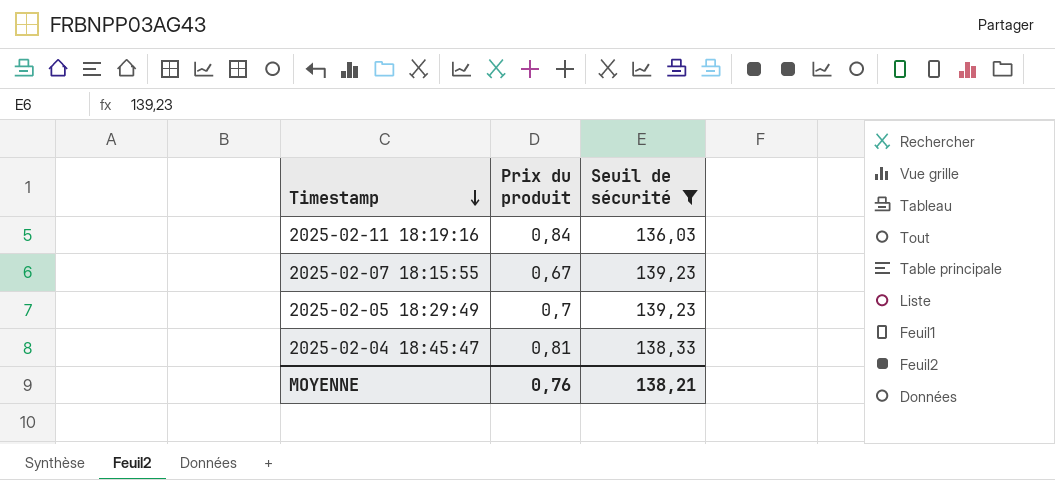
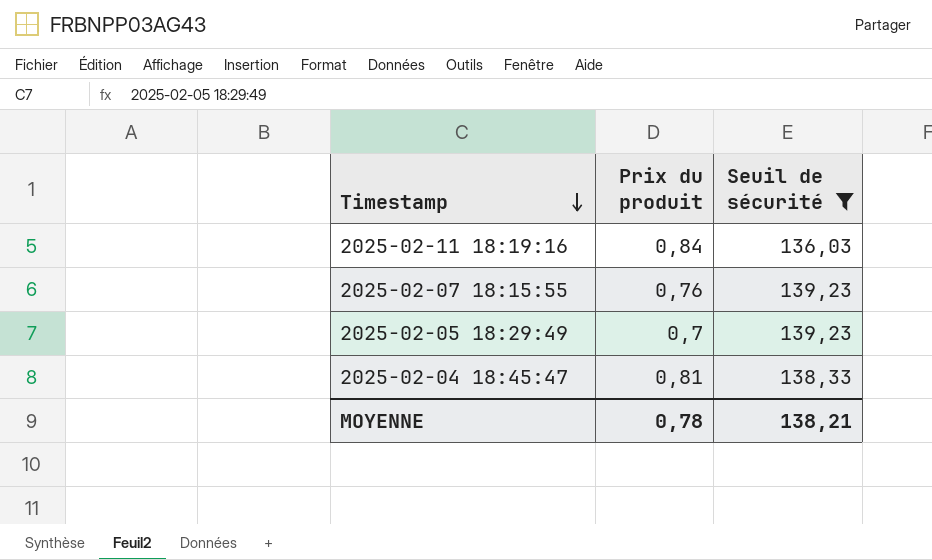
2025-02-07 18:15:55 | Prix du produit: 0,67 -> 0,76
MOYENNE | Prix du produit: 0,76 -> 0,78

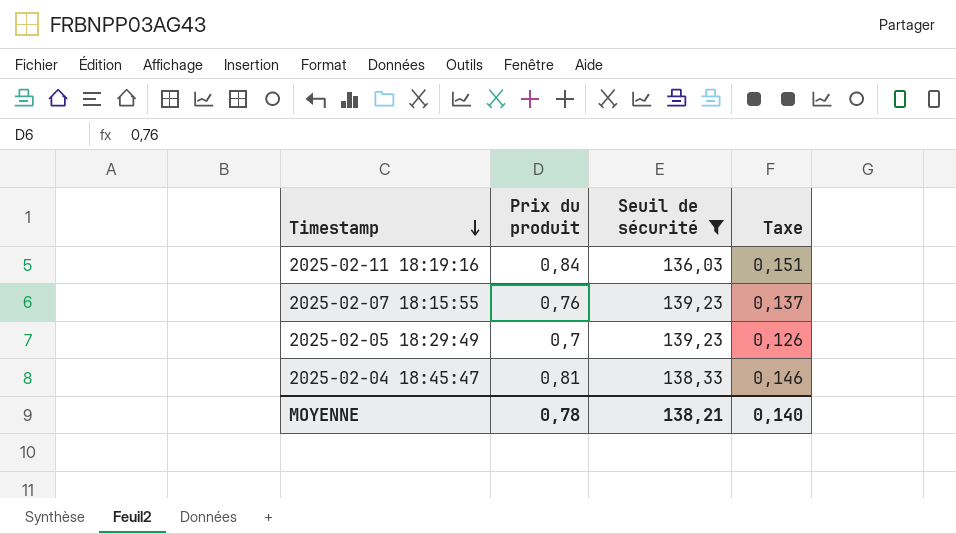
column Taxe | formula: none -> [Prix du produit] * 0,18

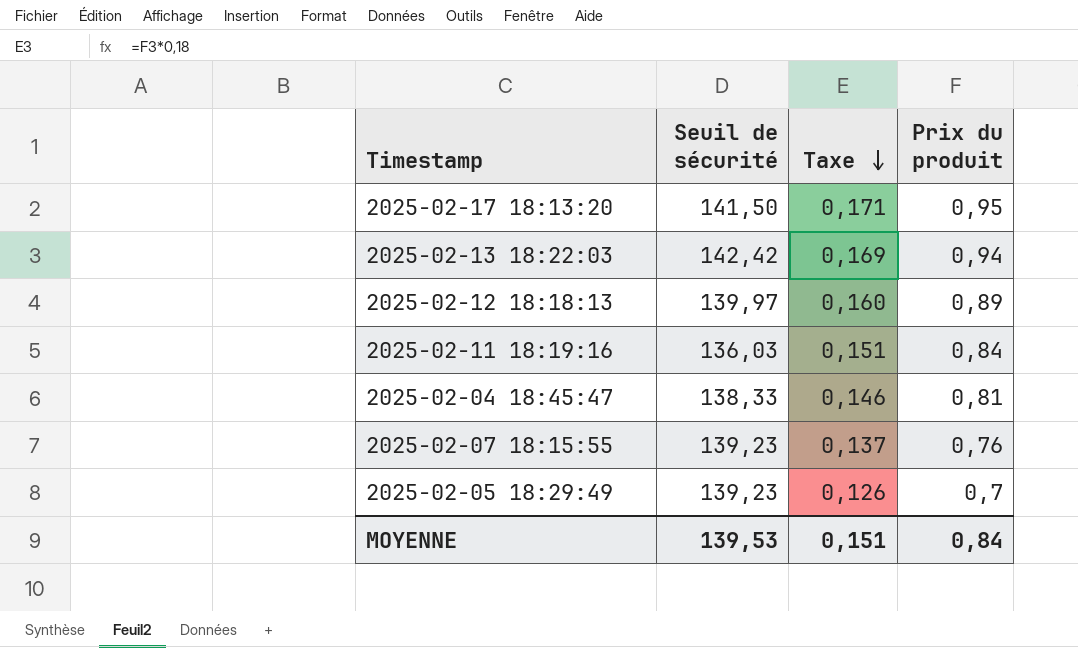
filter: Seuil de sécurité <= 139,23 -> none
row order: Timestamp descending -> Taxe descending
column Prix du produit | position: 2 -> 4
MOYENNE | Seuil de sécurité: 138,21 -> 139,53
MOYENNE | Taxe: 0,140 -> 0,151
MOYENNE | Prix du produit: 0,78 -> 0,84

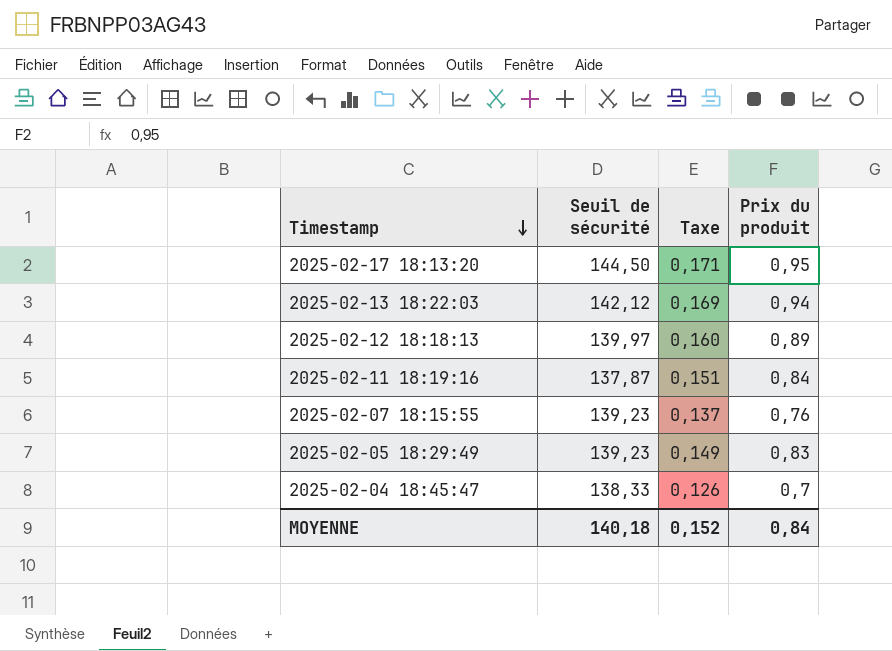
row order: Taxe descending -> Timestamp descending
2025-02-17 18:13:20 | Seuil de sécurité: 141,50 -> 144,50
2025-02-13 18:22:03 | Seuil de sécurité: 142,42 -> 142,12
2025-02-11 18:19:16 | Seuil de sécurité: 136,03 -> 137,87
2025-02-05 18:29:49 | Taxe: 0,126 -> 0,149
2025-02-05 18:29:49 | Prix du produit: 0,7 -> 0,83
2025-02-04 18:45:47 | Taxe: 0,146 -> 0,126
2025-02-04 18:45:47 | Prix du produit: 0,81 -> 0,7
MOYENNE | Seuil de sécurité: 139,53 -> 140,18
MOYENNE | Taxe: 0,151 -> 0,152

